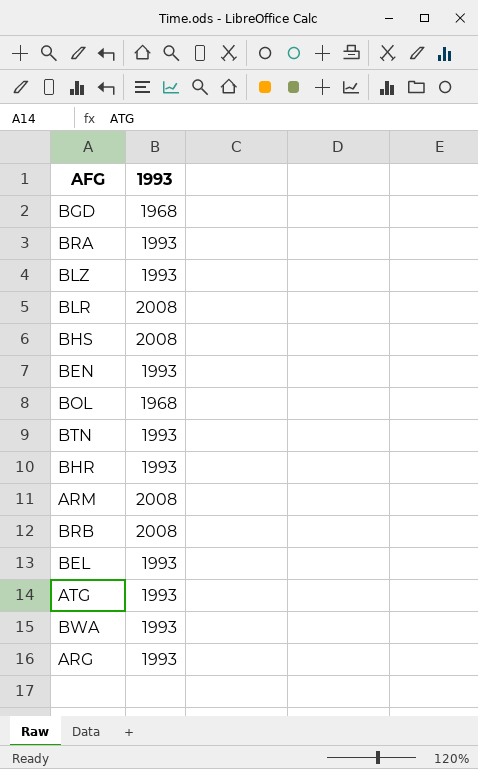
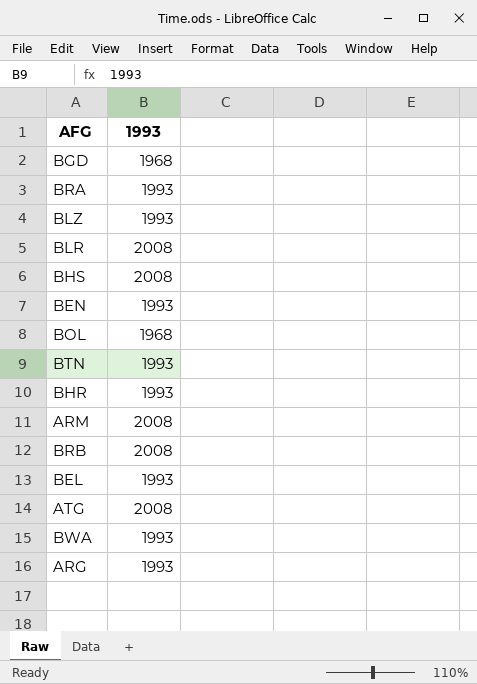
ATG | 1993: 1993 -> 2008

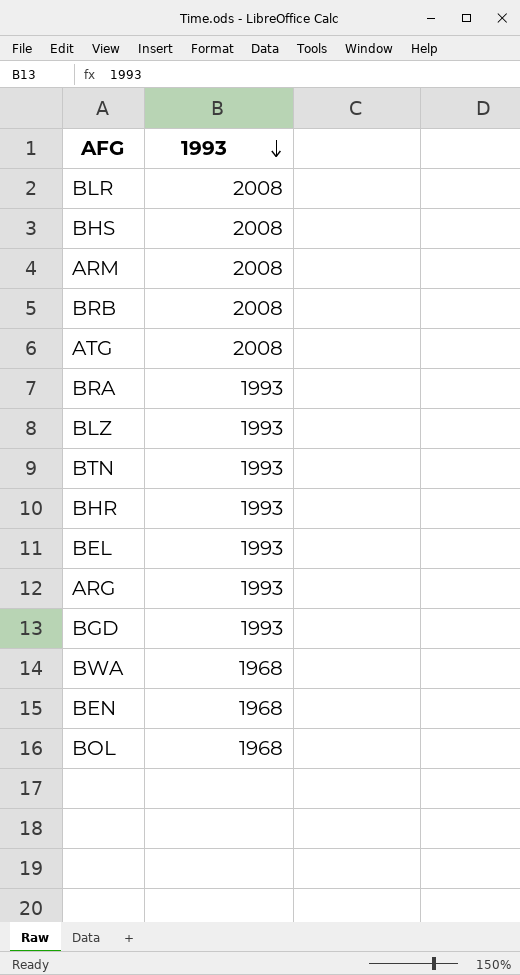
row order: none -> 1993 descending
BGD | 1993: 1968 -> 1993
BWA | 1993: 1993 -> 1968
BEN | 1993: 1993 -> 1968

